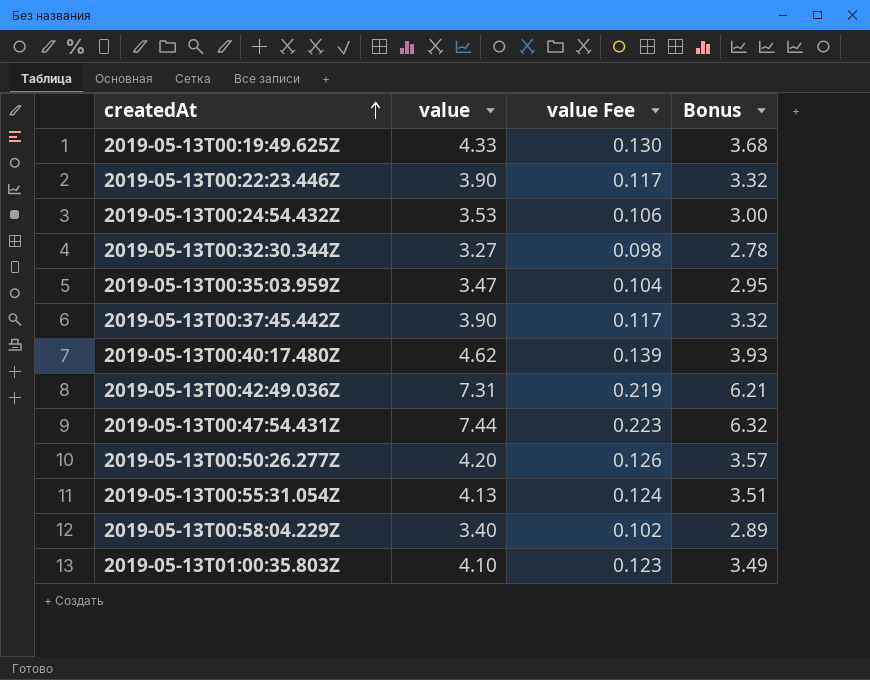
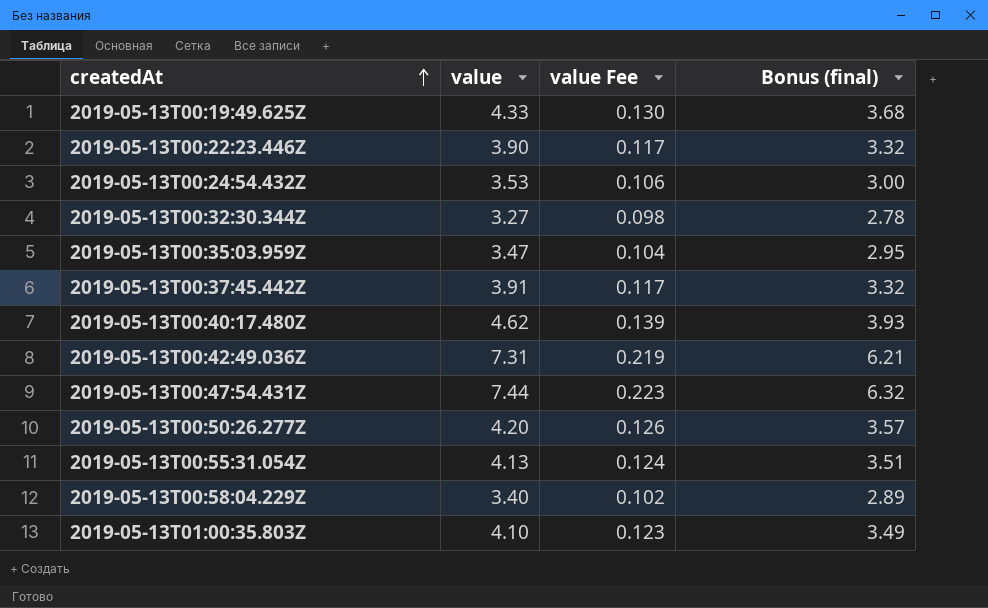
column name: Bonus -> Bonus (final)
2019-05-13T00:37:45.442Z | value: 3.90 -> 3.91

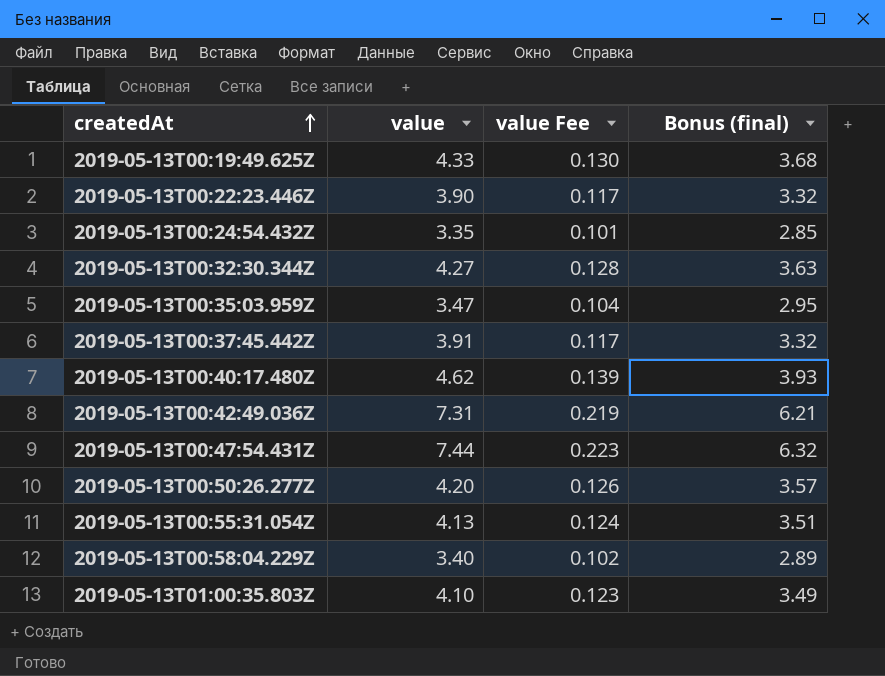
2019-05-13T00:24:54.432Z | value: 3.53 -> 3.35
2019-05-13T00:24:54.432Z | value Fee: 0.106 -> 0.101
2019-05-13T00:24:54.432Z | Bonus (final): 3.00 -> 2.85
2019-05-13T00:32:30.344Z | value: 3.27 -> 4.27
2019-05-13T00:32:30.344Z | value Fee: 0.098 -> 0.128
2019-05-13T00:32:30.344Z | Bonus (final): 2.78 -> 3.63

